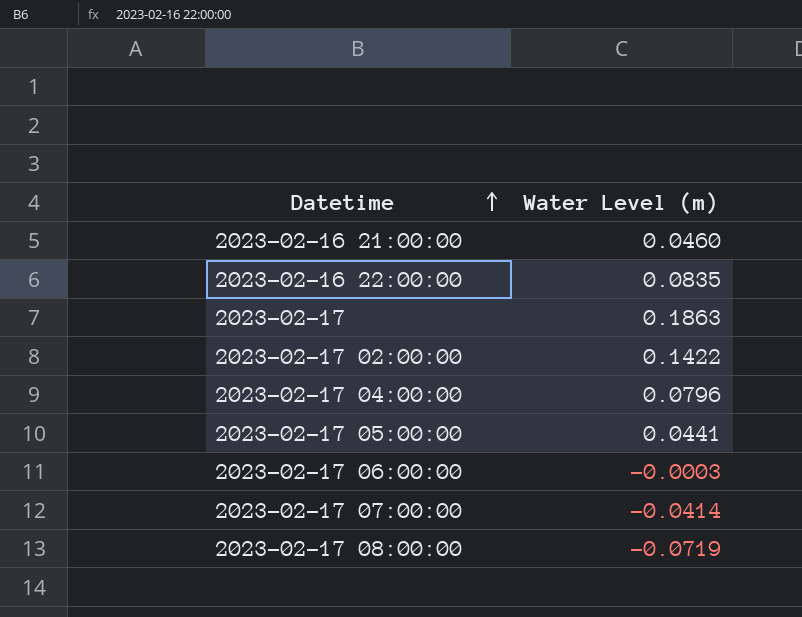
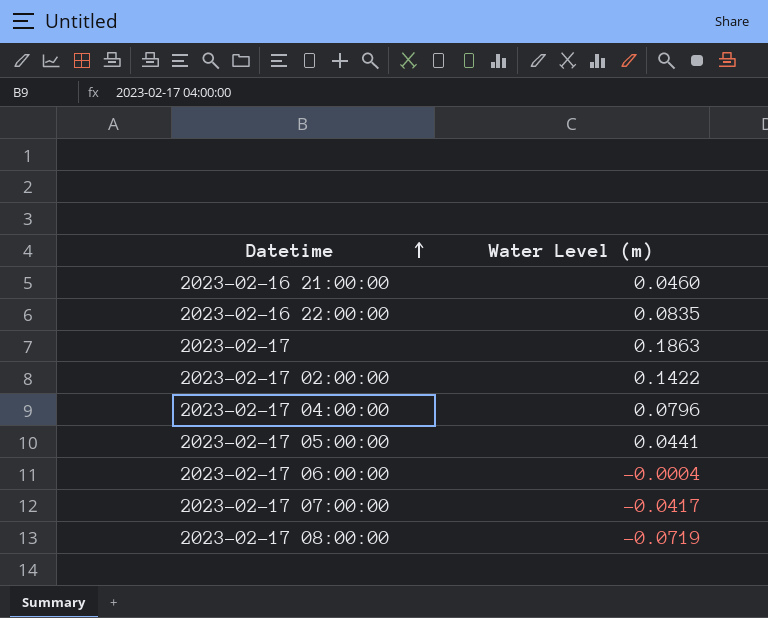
2023-02-17 06:00:00 | Water Level (m): -0.0003 -> -0.0004
2023-02-17 07:00:00 | Water Level (m): -0.0414 -> -0.0417

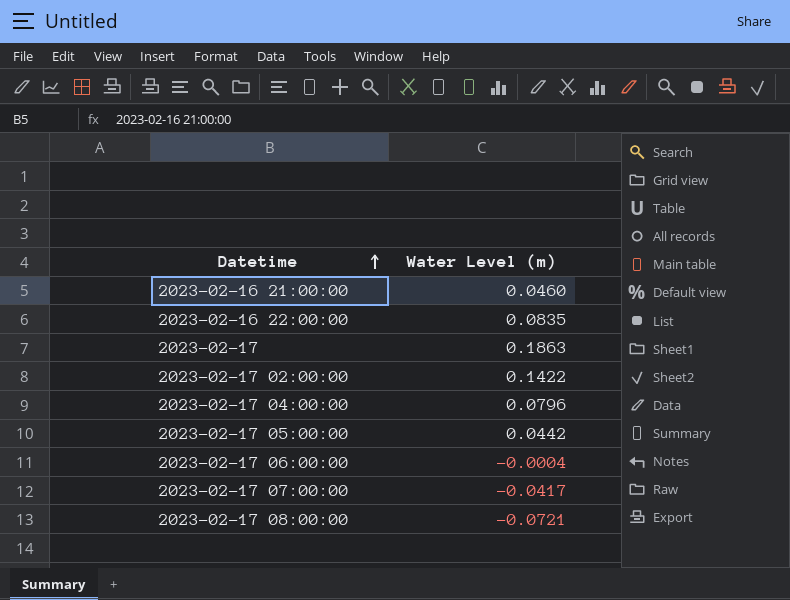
2023-02-17 05:00:00 | Water Level (m): 0.0441 -> 0.0442
2023-02-17 08:00:00 | Water Level (m): -0.0719 -> -0.0721

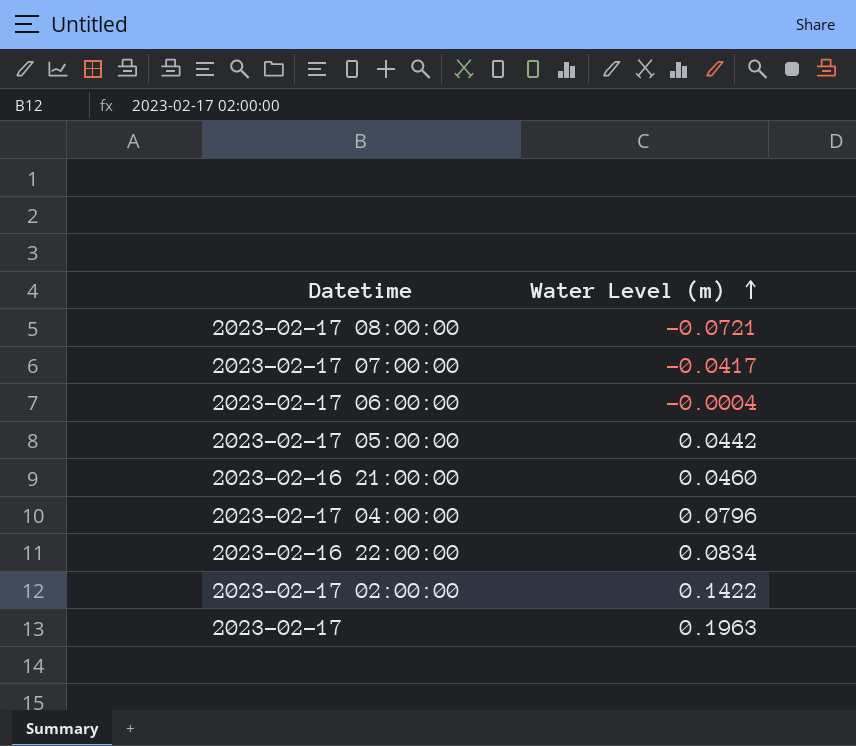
row order: Datetime ascending -> Water Level (m) ascending
2023-02-16 22:00:00 | Water Level (m): 0.0835 -> 0.0834
2023-02-17 | Water Level (m): 0.1863 -> 0.1963

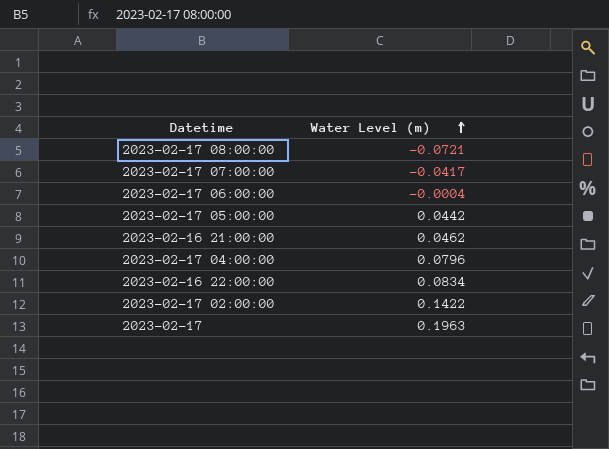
2023-02-16 21:00:00 | Water Level (m): 0.0460 -> 0.0462

